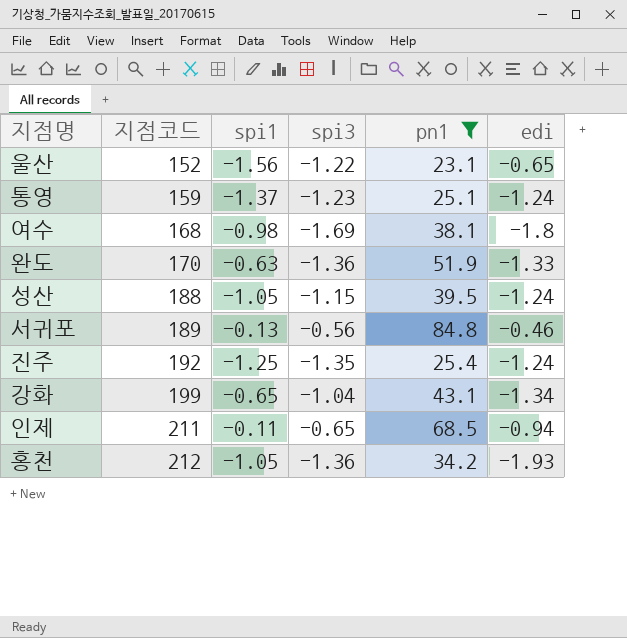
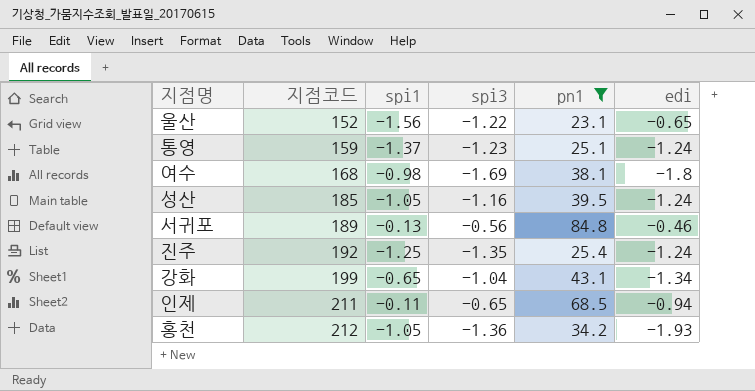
row 완도: 170 | -0.63 | -1.36 | 51.9 | -1.33 -> none
성산 | 지점코드: 188 -> 185
성산 | spi3: -1.15 -> -1.16

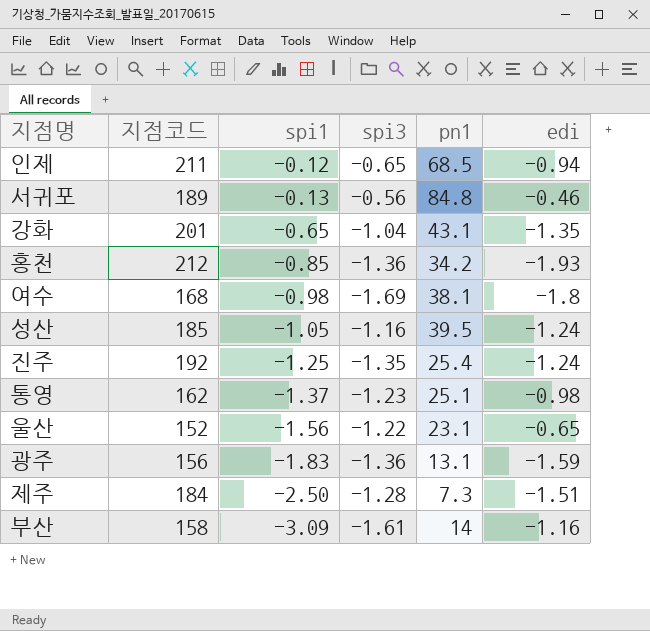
filter: pn1 >= 23.1 -> none
row order: 지점코드 ascending -> spi1 descending
인제 | spi1: -0.11 -> -0.12
강화 | 지점코드: 199 -> 201
강화 | edi: -1.34 -> -1.35
홍천 | spi1: -1.05 -> -0.85
통영 | 지점코드: 159 -> 162
통영 | edi: -1.24 -> -0.98

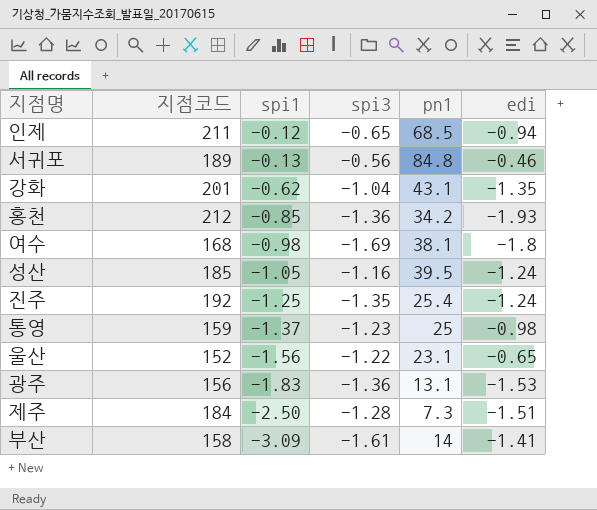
강화 | spi1: -0.65 -> -0.62
통영 | 지점코드: 162 -> 159
통영 | pn1: 25.1 -> 25
광주 | edi: -1.59 -> -1.53
부산 | edi: -1.16 -> -1.41

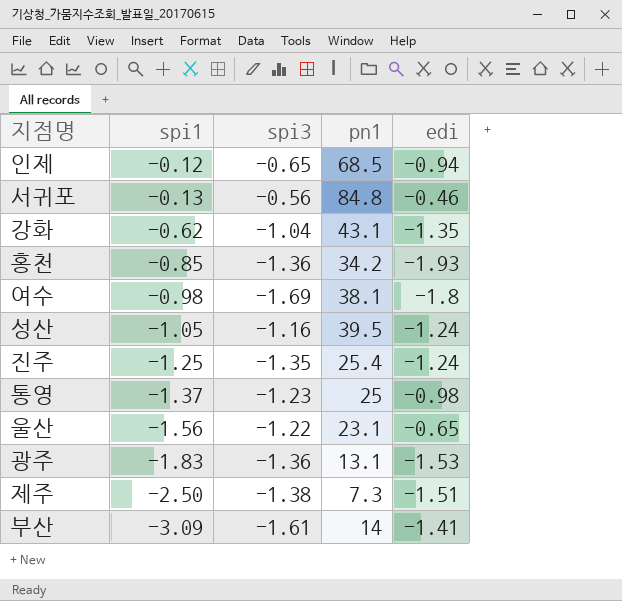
column 지점코드 | position: 2 -> none
제주 | spi3: -1.28 -> -1.38

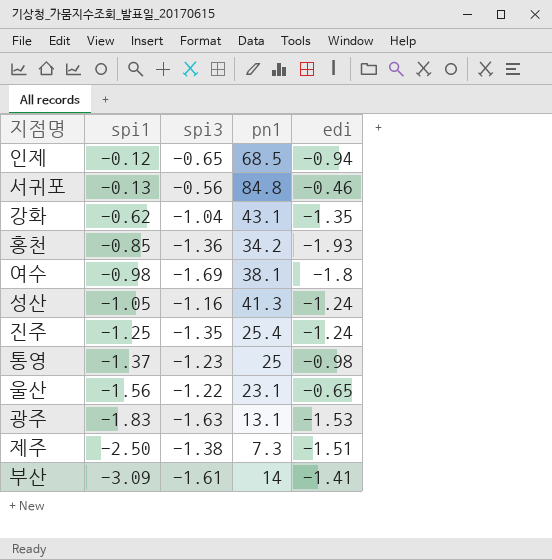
성산 | pn1: 39.5 -> 41.3
광주 | spi3: -1.36 -> -1.63

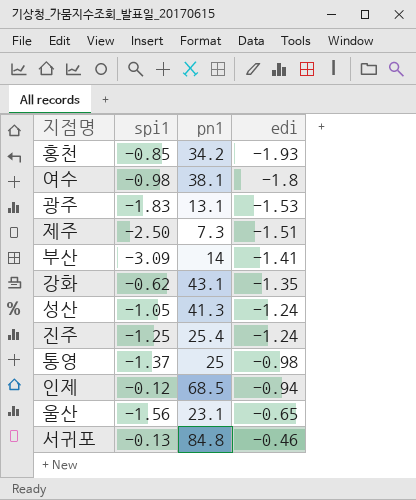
row order: spi1 descending -> edi ascending
column spi3 | position: 3 -> none

